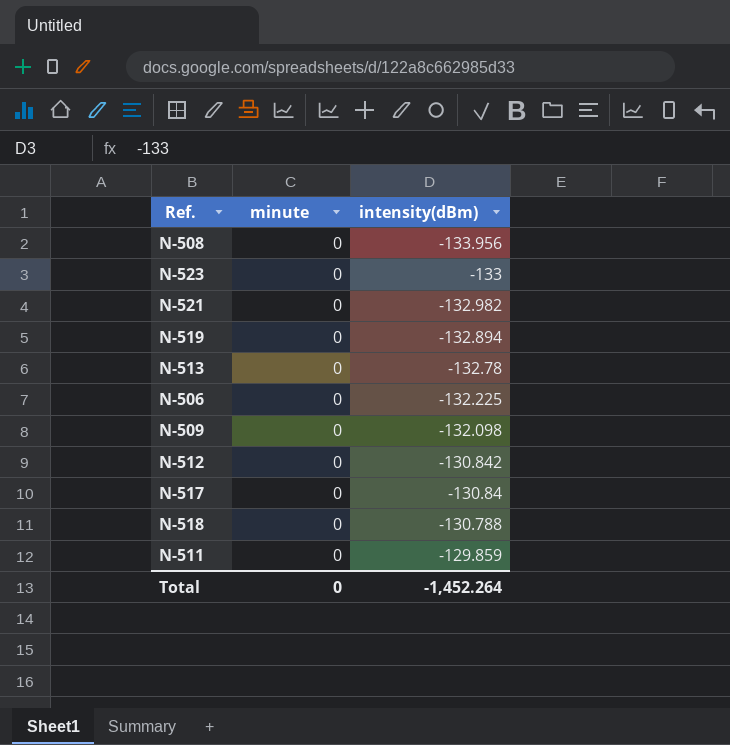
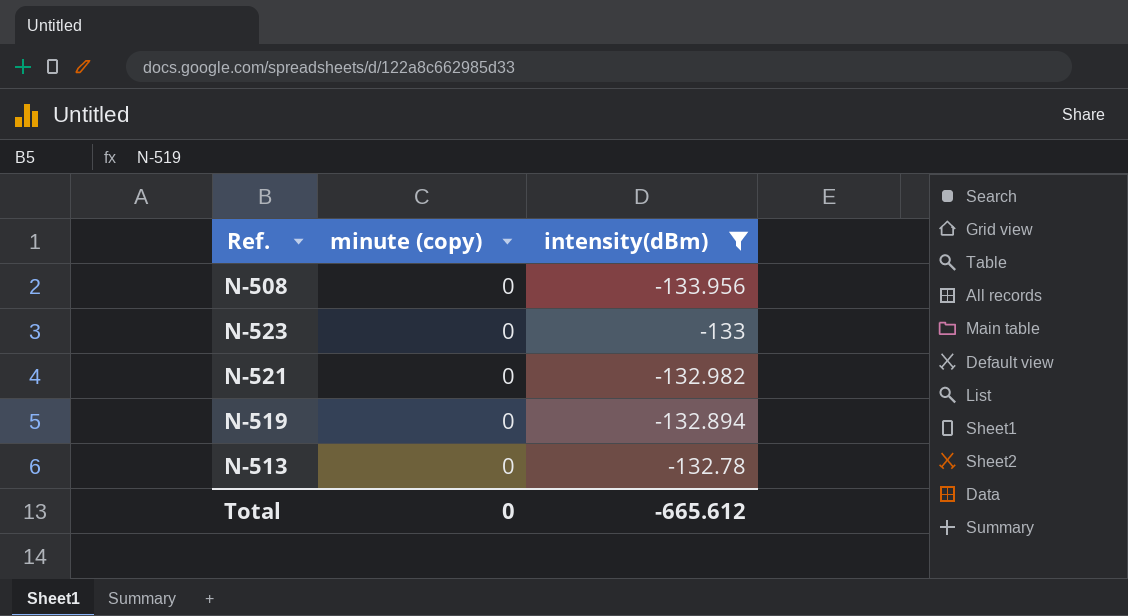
filter: none -> intensity(dBm) <= -132.78
column name: minute -> minute (copy)
Total | intensity(dBm): -1,452.264 -> -665.612

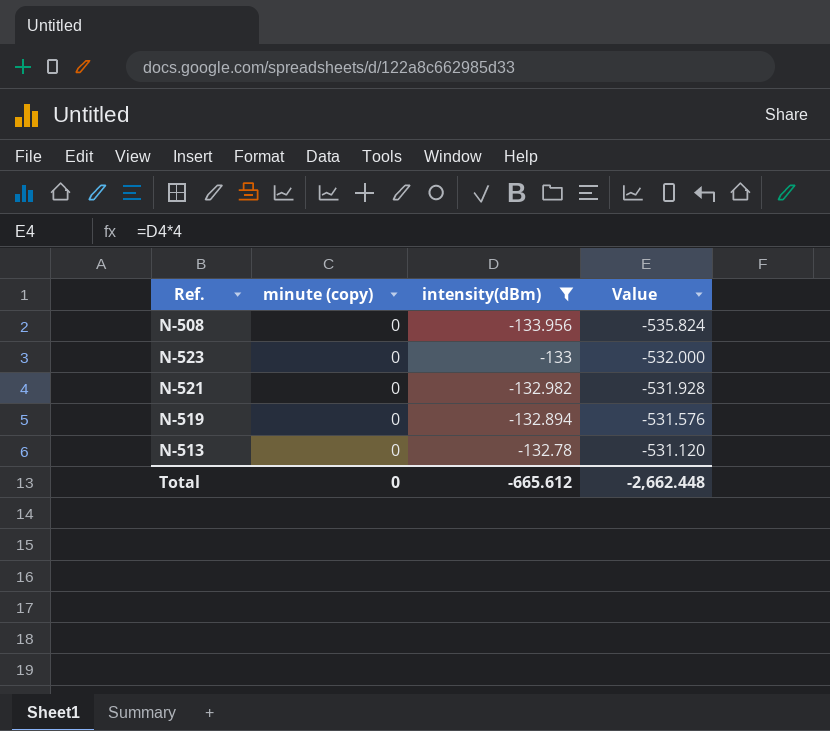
column Value | formula: none -> [intensity(dBm)] * 4

